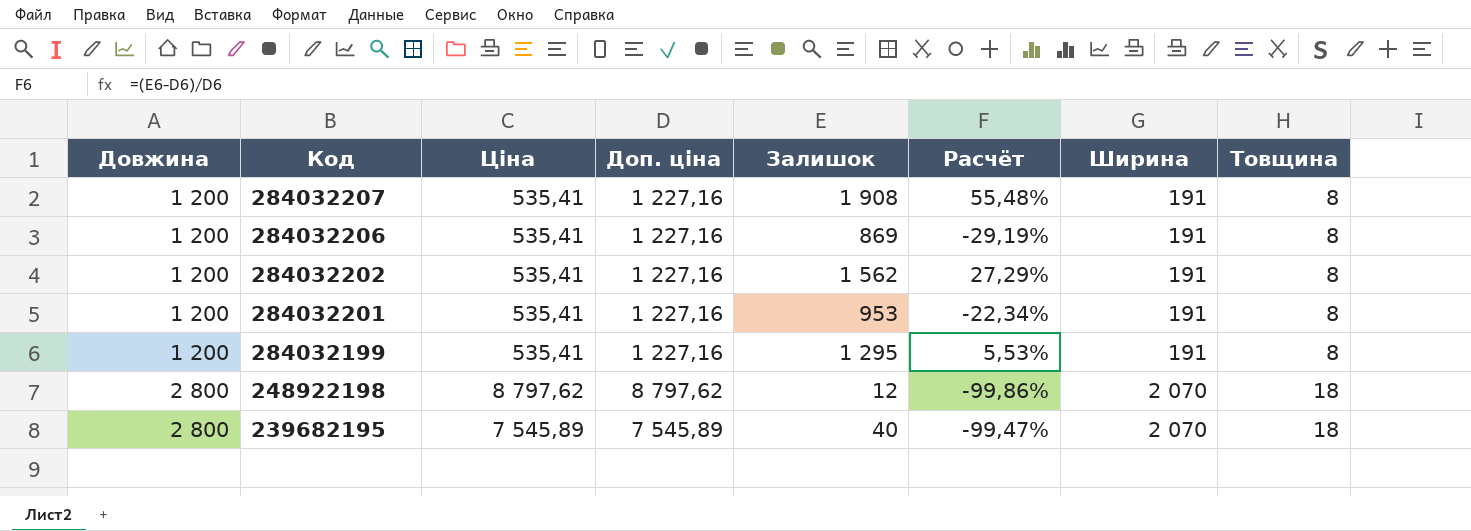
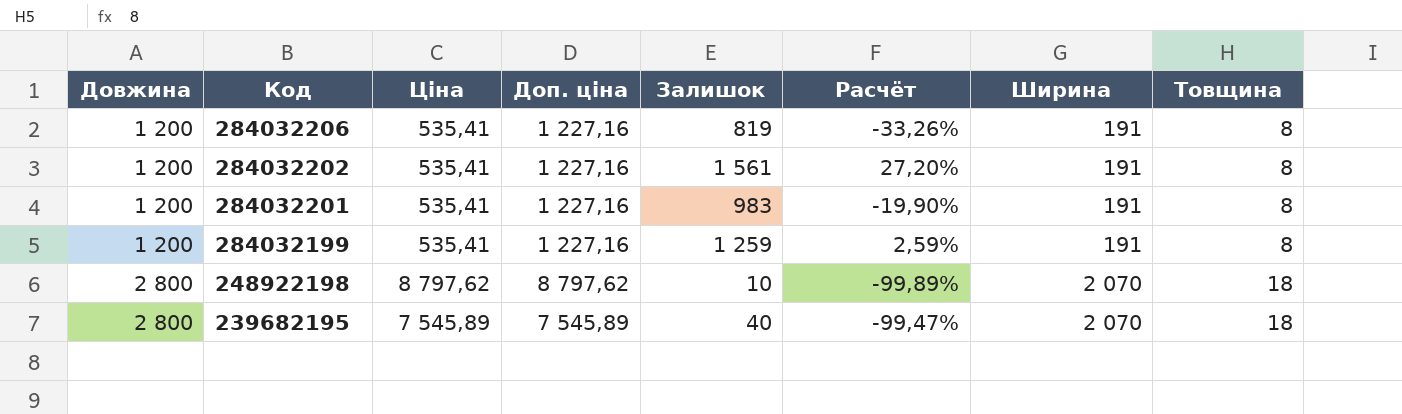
row 284032207: 1 200 | 535,41 | 1 227,16 | 1 908 | 55,48% | 191 | 8 -> none
284032206 | Залишок: 869 -> 819
284032206 | Расчёт: -29,19% -> -33,26%
284032202 | Залишок: 1 562 -> 1 561
284032202 | Расчёт: 27,29% -> 27,20%
284032201 | Залишок: 953 -> 983
284032201 | Расчёт: -22,34% -> -19,90%
284032199 | Залишок: 1 295 -> 1 259
284032199 | Расчёт: 5,53% -> 2,59%
248922198 | Залишок: 12 -> 10
248922198 | Расчёт: -99,86% -> -99,89%

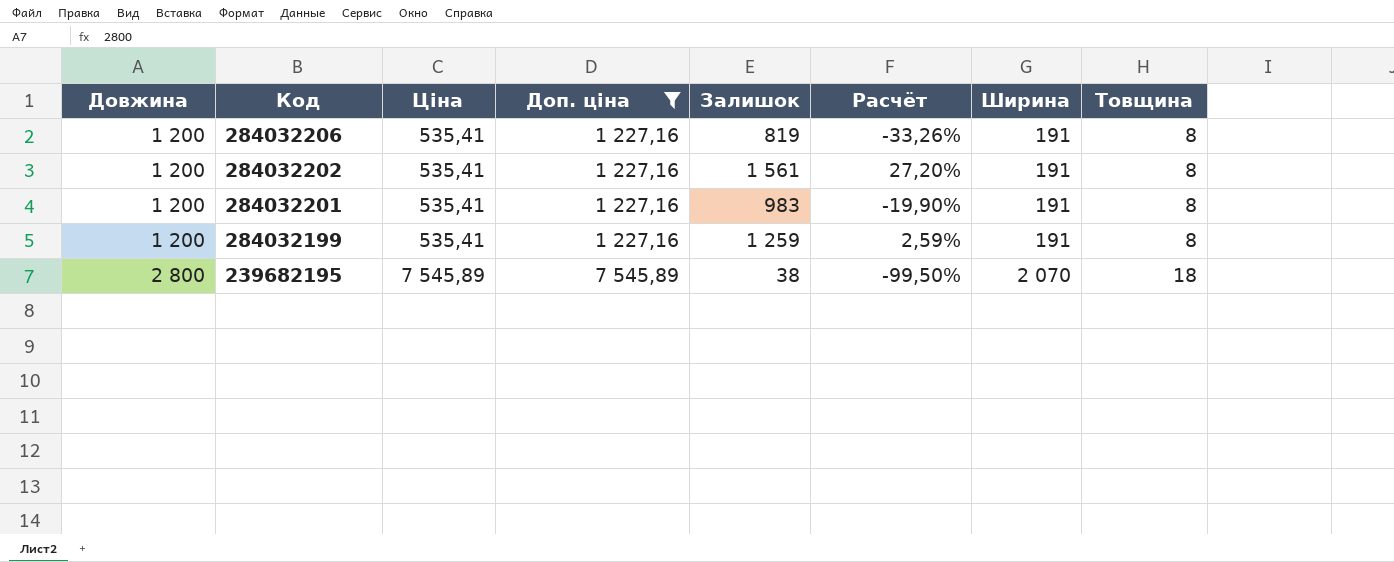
filter: none -> Доп. ціна != 8 797,62
239682195 | Залишок: 40 -> 38
239682195 | Расчёт: -99,47% -> -99,50%

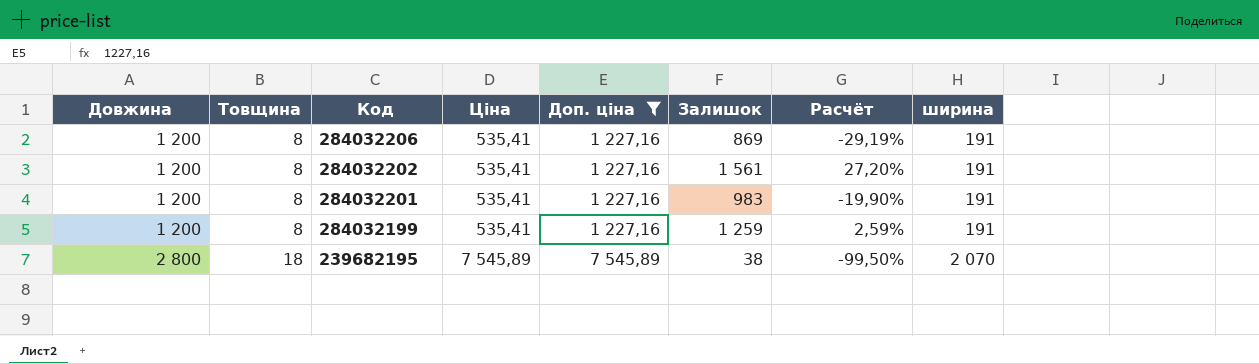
column Товщина | position: 8 -> 2
column name: Ширина -> ширина
284032206 | Залишок: 819 -> 869
284032206 | Расчёт: -33,26% -> -29,19%

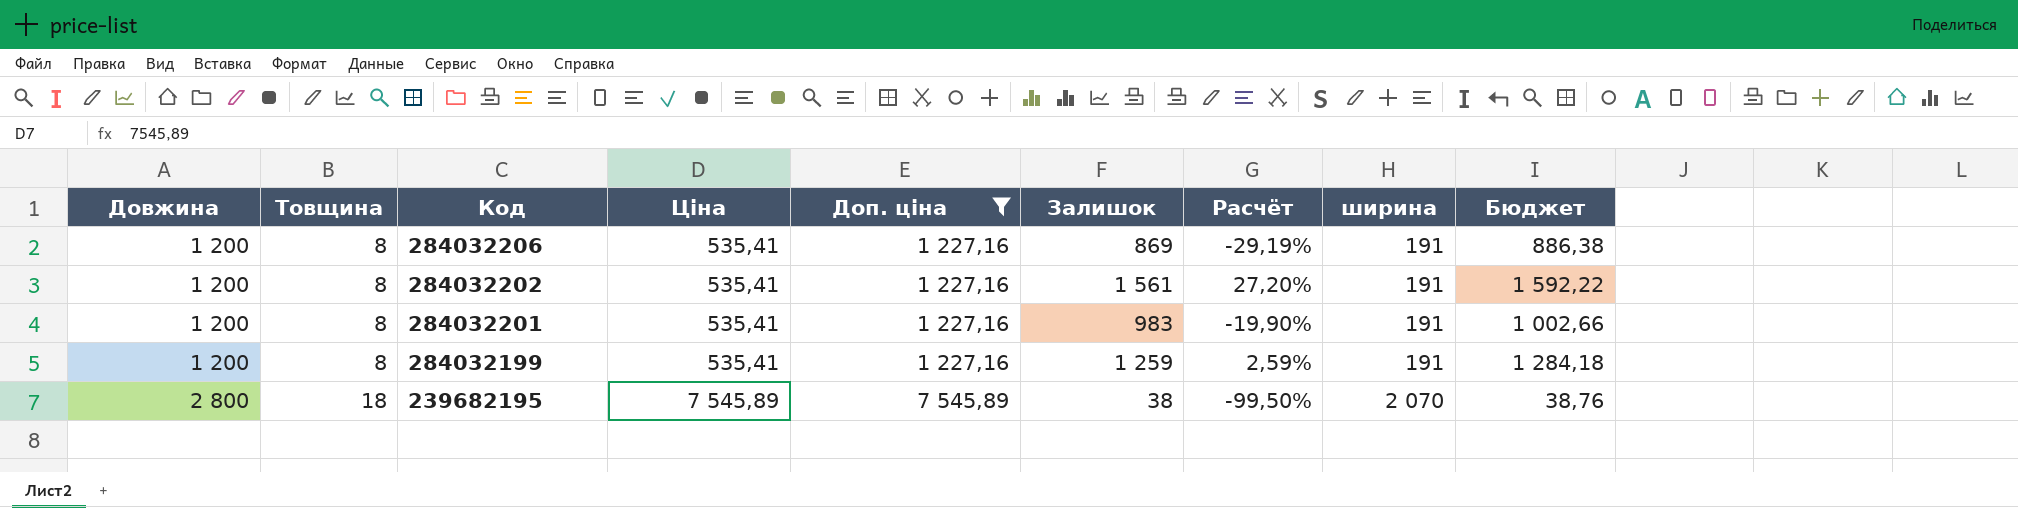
column Бюджет | formula: none -> [Залишок] * 1,02

